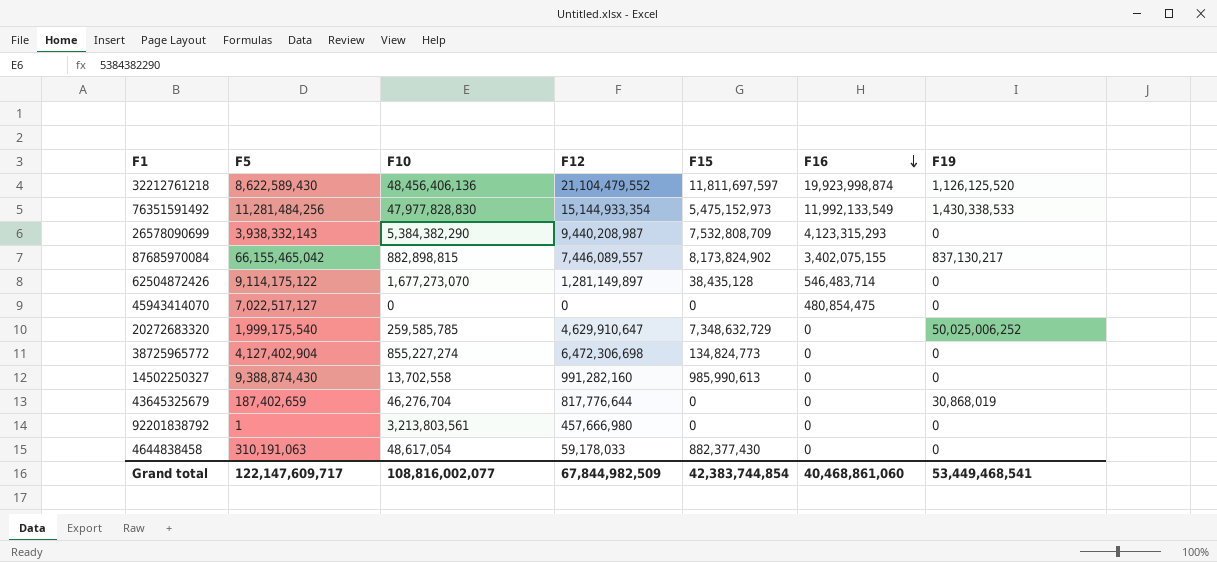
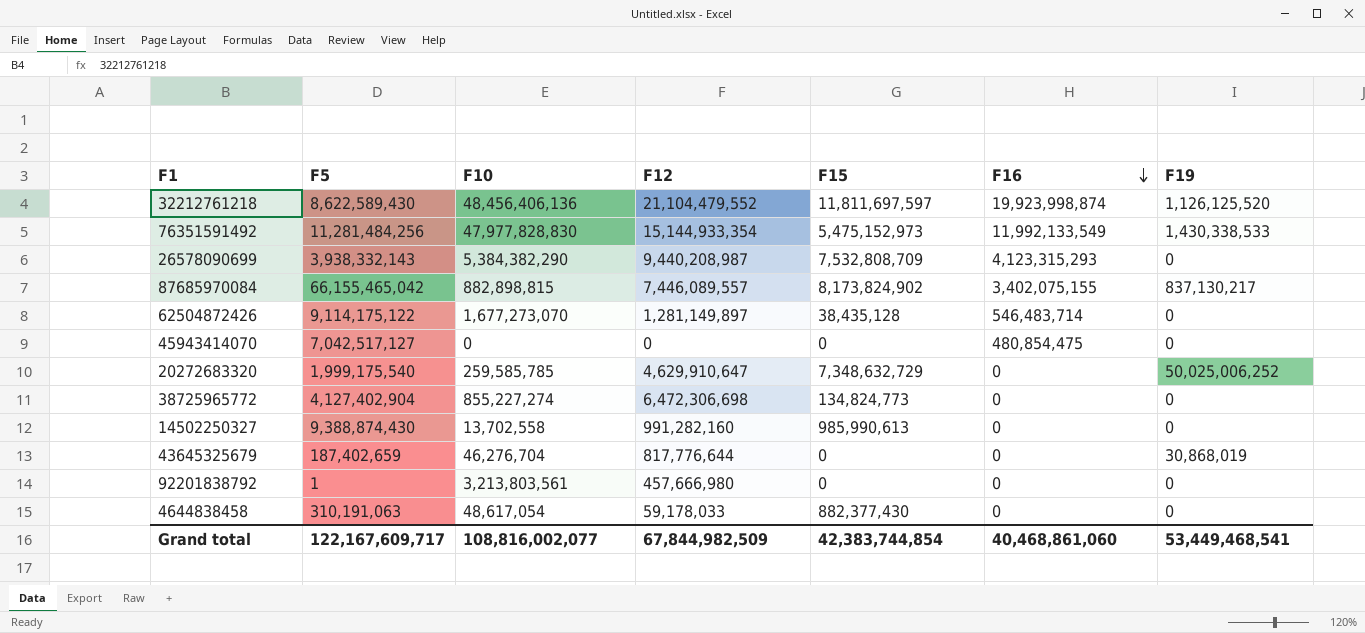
45943414070 | F5: 7,022,517,127 -> 7,042,517,127
Grand total | F5: 122,147,609,717 -> 122,167,609,717

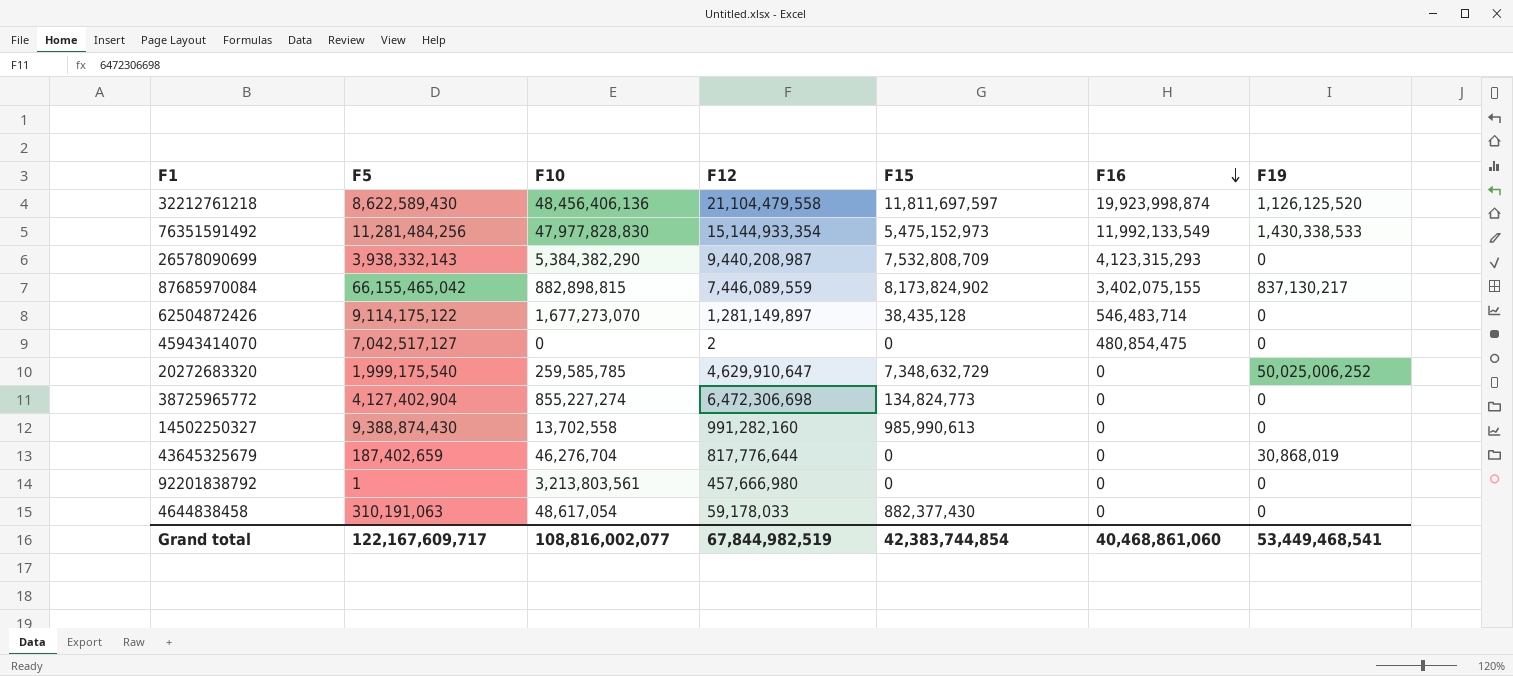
32212761218 | F12: 21,104,479,552 -> 21,104,479,558
87685970084 | F12: 7,446,089,557 -> 7,446,089,559
45943414070 | F12: 0 -> 2
Grand total | F12: 67,844,982,509 -> 67,844,982,519

